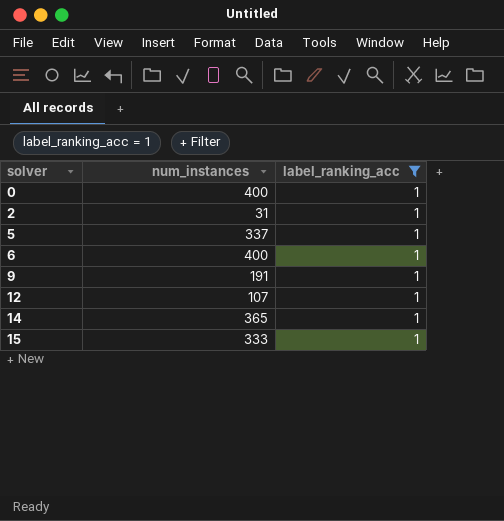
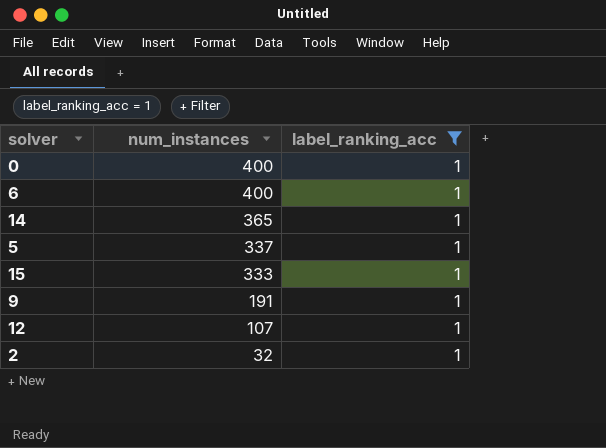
row order: solver ascending -> num_instances descending
2 | num_instances: 31 -> 32

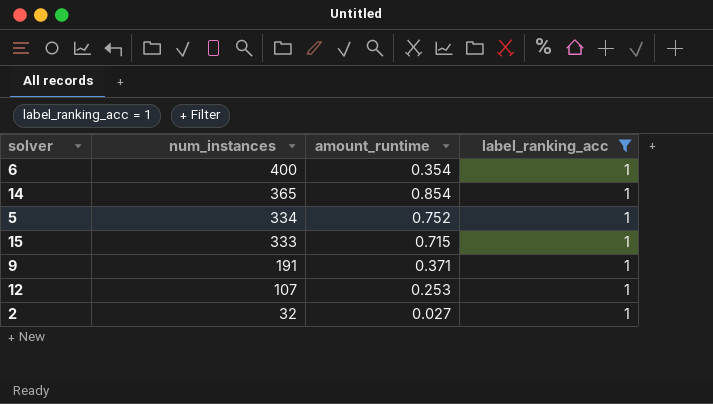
column amount_runtime | position: none -> 3
row 0: 400 | 1 -> none
5 | num_instances: 337 -> 334

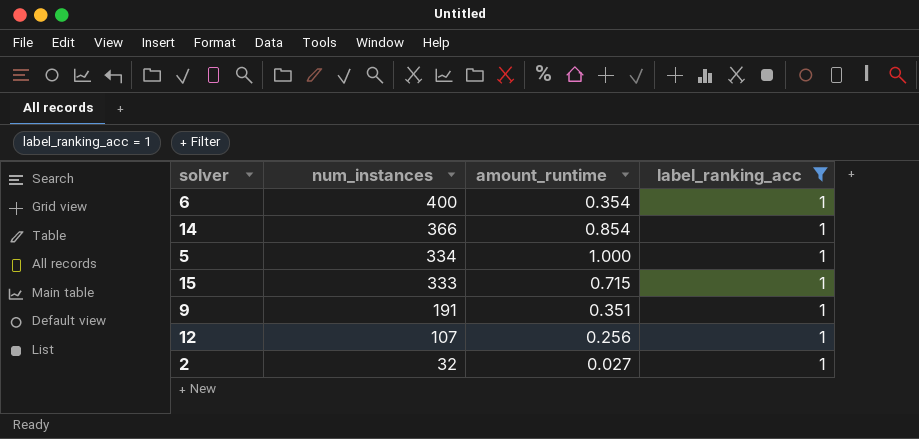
14 | num_instances: 365 -> 366
5 | amount_runtime: 0.752 -> 1.000
9 | amount_runtime: 0.371 -> 0.351
12 | amount_runtime: 0.253 -> 0.256

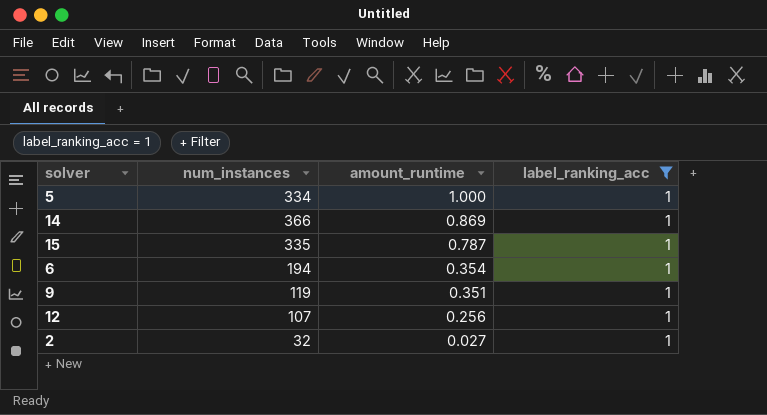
row order: num_instances descending -> amount_runtime descending
14 | amount_runtime: 0.854 -> 0.869
15 | num_instances: 333 -> 335
15 | amount_runtime: 0.715 -> 0.787
6 | num_instances: 400 -> 194
9 | num_instances: 191 -> 119

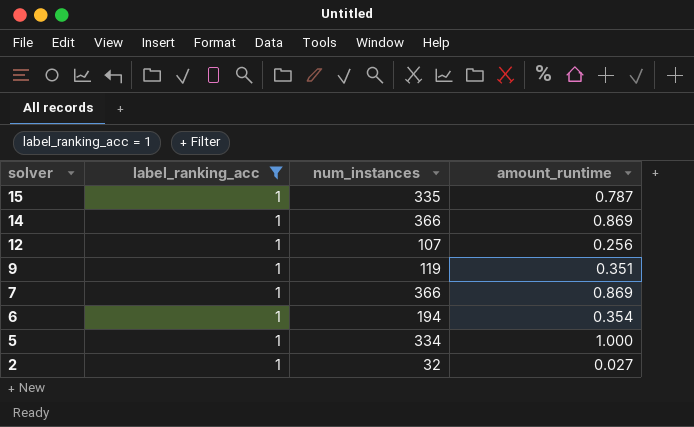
row order: amount_runtime descending -> solver descending
column label_ranking_acc | position: 4 -> 2
row 7: none -> 1 | 366 | 0.869

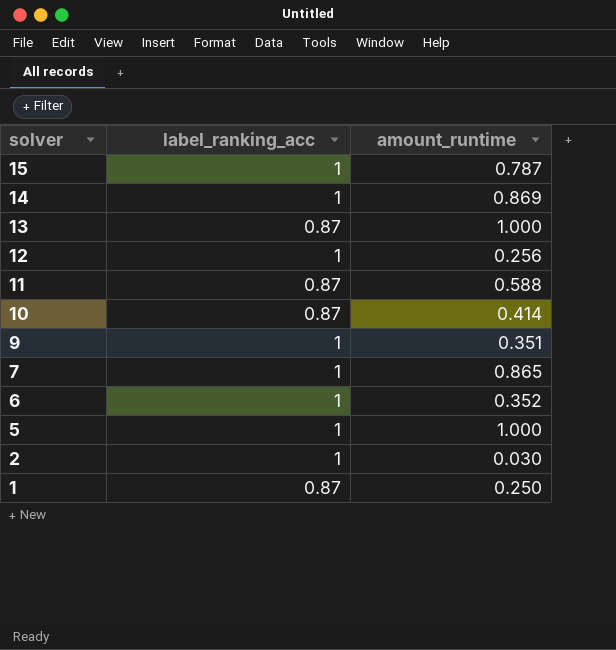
filter: label_ranking_acc = 1 -> none
column num_instances | position: 3 -> none
7 | amount_runtime: 0.869 -> 0.865
6 | amount_runtime: 0.354 -> 0.352
2 | amount_runtime: 0.027 -> 0.030

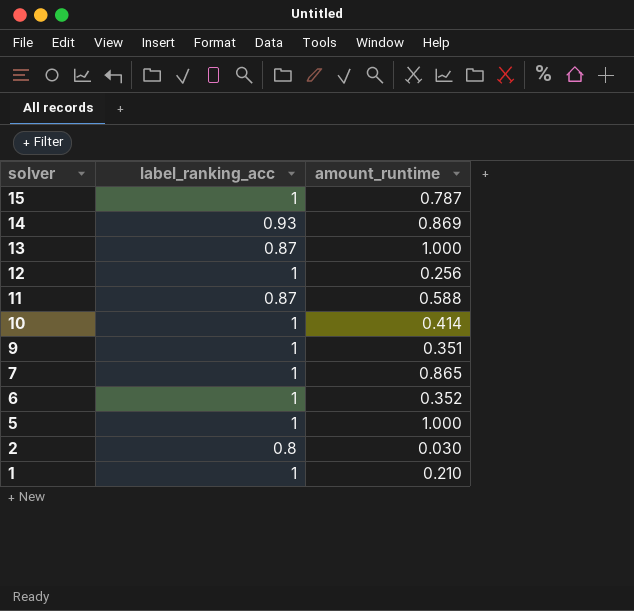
14 | label_ranking_acc: 1 -> 0.93
10 | label_ranking_acc: 0.87 -> 1
2 | label_ranking_acc: 1 -> 0.8
1 | label_ranking_acc: 0.87 -> 1
1 | amount_runtime: 0.250 -> 0.210

